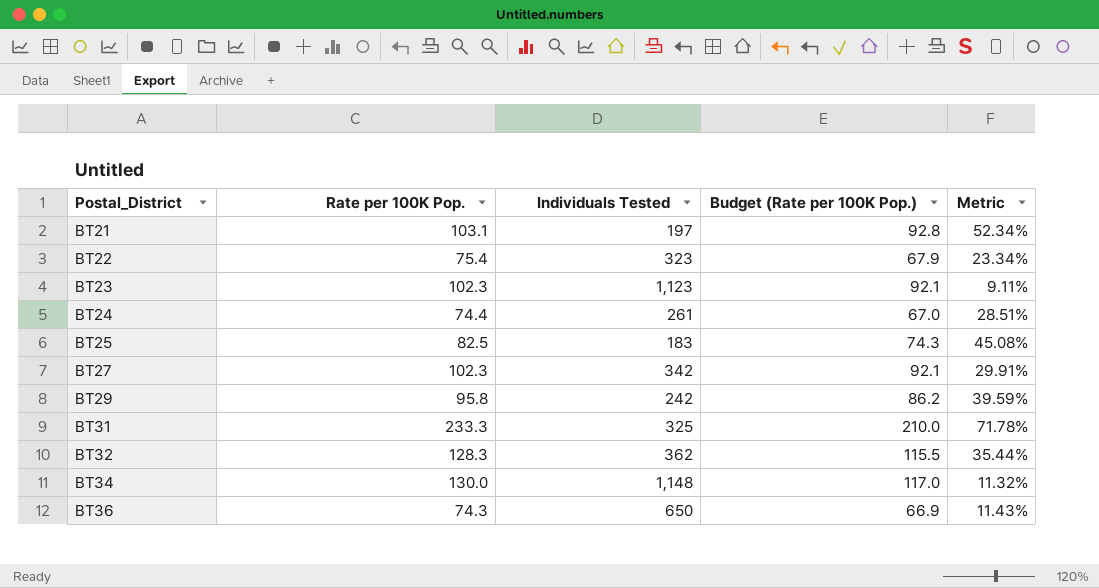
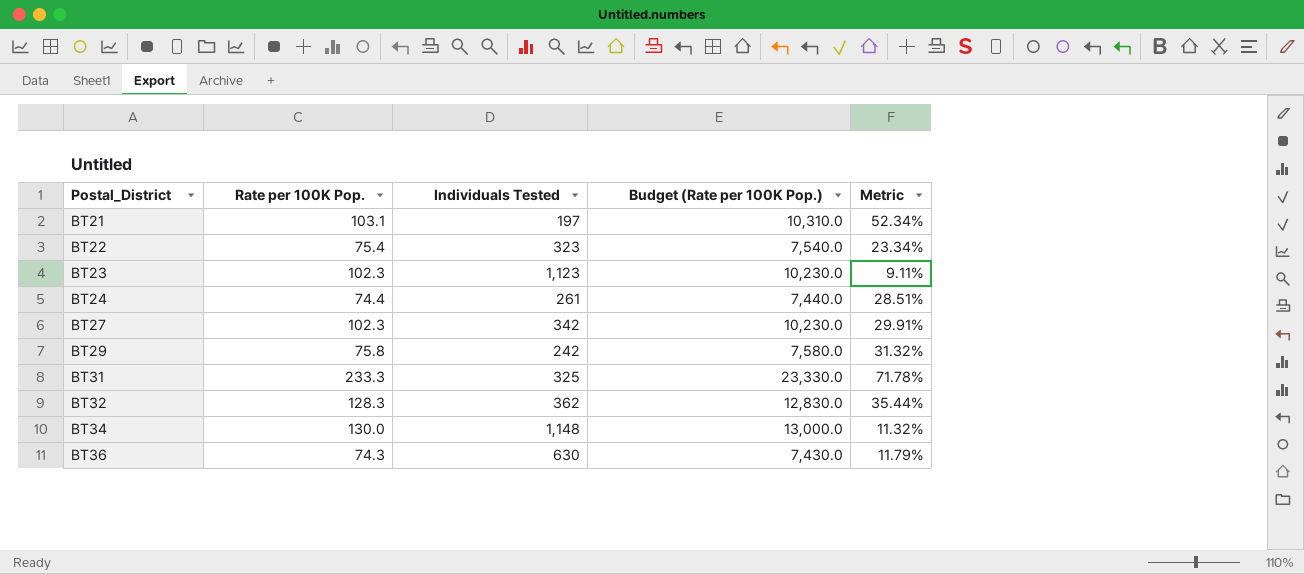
column Budget (Rate per 100K Pop.) | formula: [Rate per 100K Pop.] * 0.9 -> [Rate per 100K Pop.] * 100
row BT25: 82.5 | 183 | 74.3 | 45.08% -> none
BT29 | Rate per 100K Pop.: 95.8 -> 75.8
BT29 | Metric: 39.59% -> 31.32%
BT36 | Individuals Tested: 650 -> 630
BT36 | Metric: 11.43% -> 11.79%

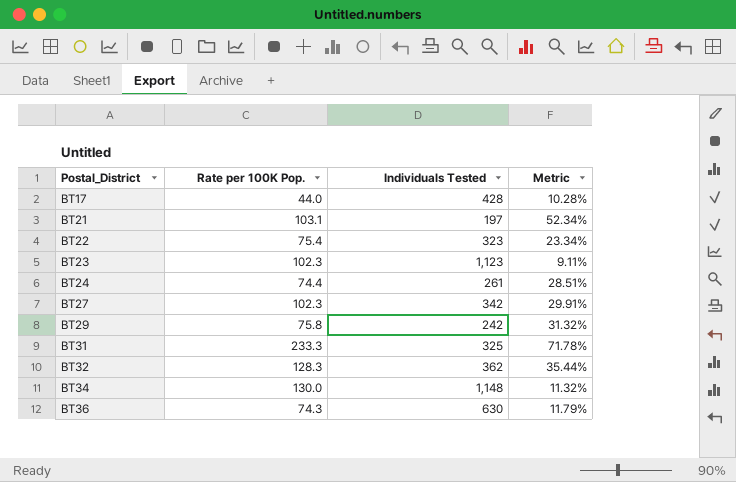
column Budget (Rate per 100K Pop.) | formula: [Rate per 100K Pop.] * 100 -> none
row BT17: none -> 44.0 | 428 | 10.28%

